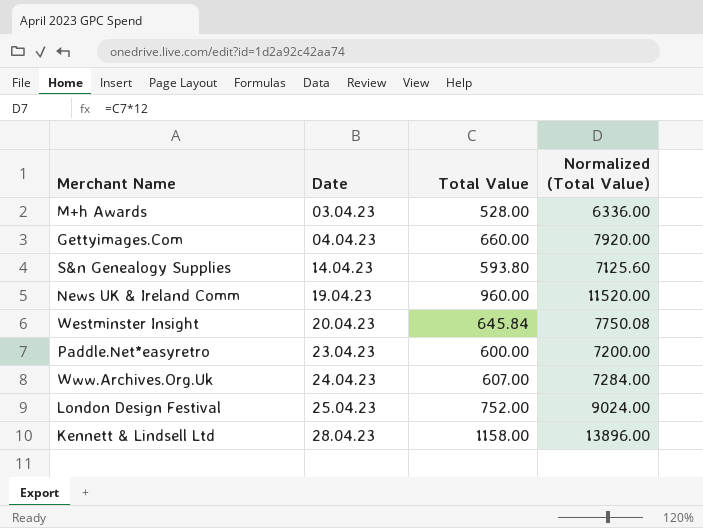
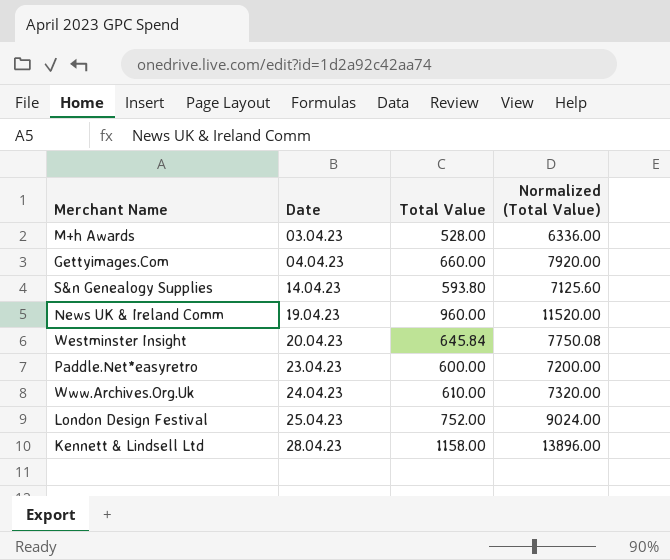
Www.Archives.Org.Uk | Total Value: 607.00 -> 610.00
Www.Archives.Org.Uk | Normalized (Total Value): 7284.00 -> 7320.00

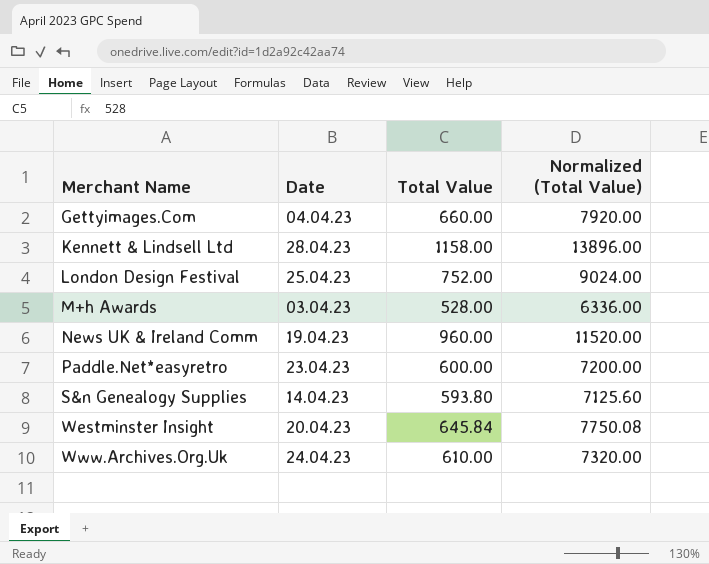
row order: Date ascending -> Merchant Name ascending

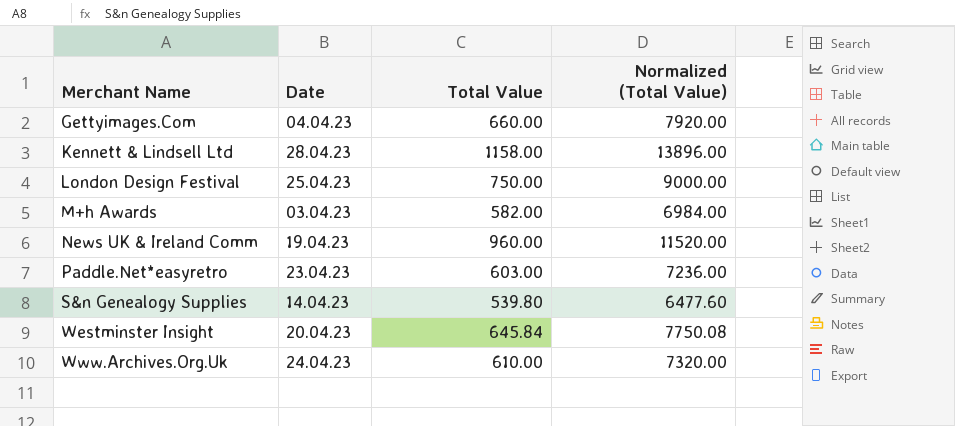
London Design Festival | Total Value: 752.00 -> 750.00
London Design Festival | Normalized (Total Value): 9024.00 -> 9000.00
M+h Awards | Total Value: 528.00 -> 582.00
M+h Awards | Normalized (Total Value): 6336.00 -> 6984.00
Paddle.Net*easyretro | Total Value: 600.00 -> 603.00
Paddle.Net*easyretro | Normalized (Total Value): 7200.00 -> 7236.00
S&n Genealogy Supplies | Total Value: 593.80 -> 539.80
S&n Genealogy Supplies | Normalized (Total Value): 7125.60 -> 6477.60

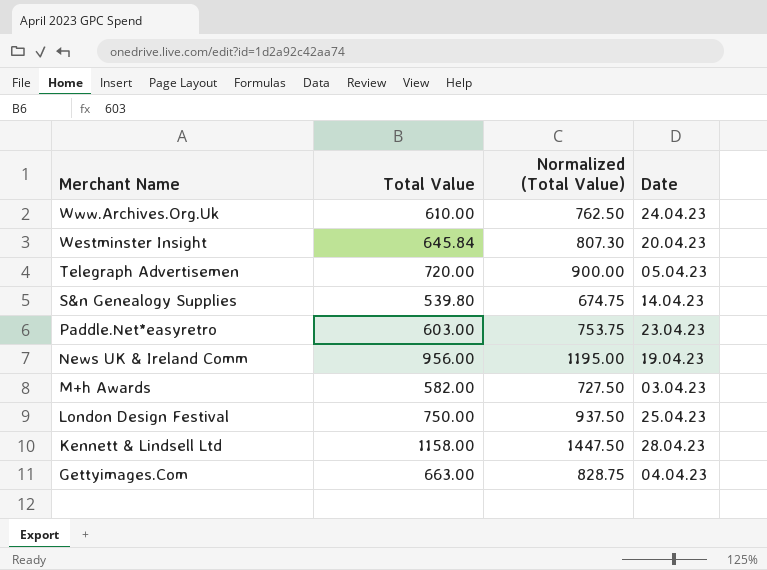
row order: Merchant Name ascending -> Merchant Name descending
column Normalized (Total Value) | formula: [Total Value] * 12 -> [Total Value] * 1.25
column Date | position: 2 -> 4
row Telegraph Advertisemen: none -> 720.00 | 900.00 | 05.04.23
News UK & Ireland Comm | Total Value: 960.00 -> 956.00
Gettyimages.Com | Total Value: 660.00 -> 663.00

